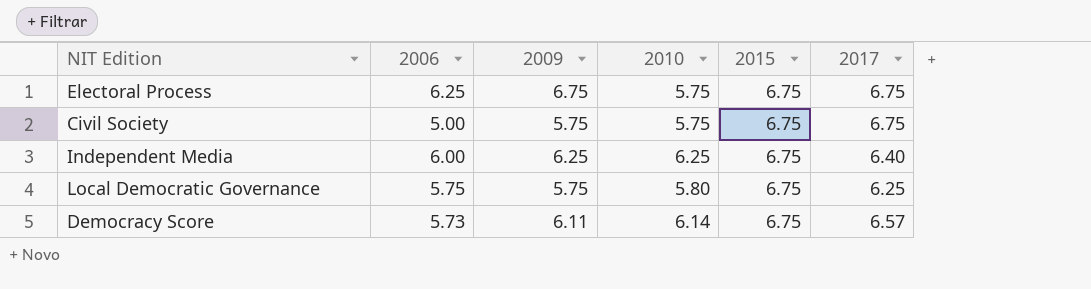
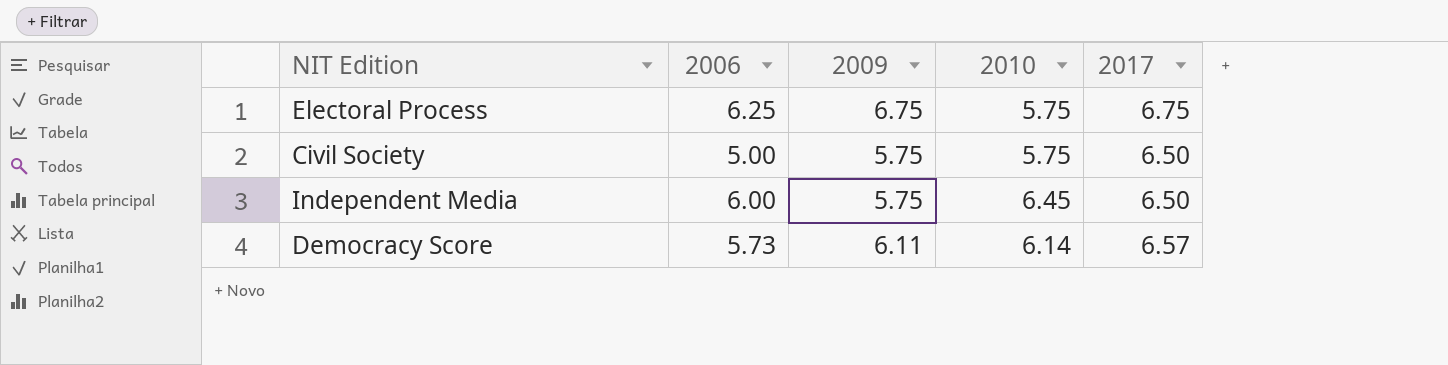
column 2015 | position: 5 -> none
row Local Democratic Governance: 5.75 | 5.75 | 5.80 | 6.75 | 6.25 -> none
Civil Society | 2017: 6.75 -> 6.50
Independent Media | 2009: 6.25 -> 5.75
Independent Media | 2010: 6.25 -> 6.45
Independent Media | 2017: 6.40 -> 6.50

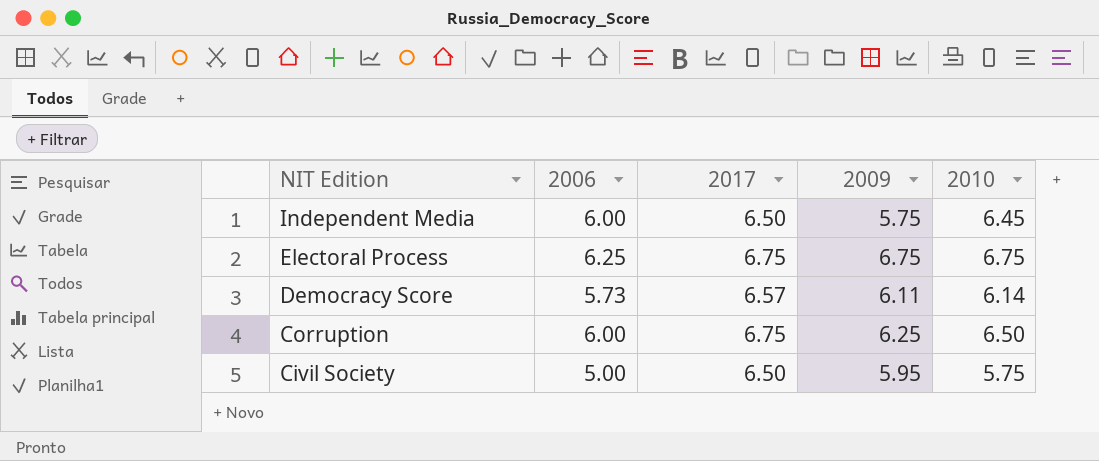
row order: none -> NIT Edition descending
column 2017 | position: 5 -> 3
Electoral Process | 2010: 5.75 -> 6.75
row Corruption: none -> 6.00 | 6.75 | 6.25 | 6.50
Civil Society | 2009: 5.75 -> 5.95

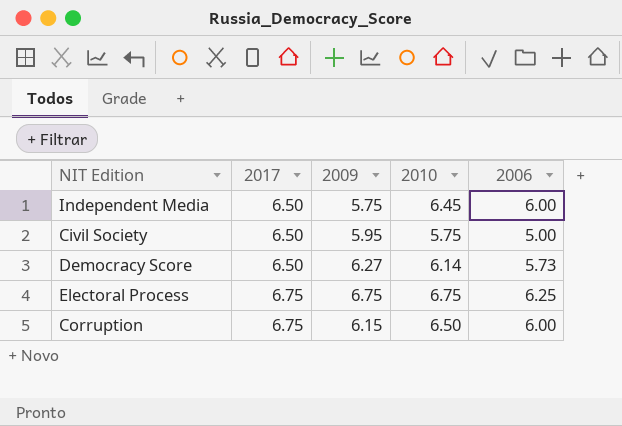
row order: NIT Edition descending -> 2017 ascending
column 2006 | position: 2 -> 5
Democracy Score | 2017: 6.57 -> 6.50
Democracy Score | 2009: 6.11 -> 6.27
Corruption | 2009: 6.25 -> 6.15

